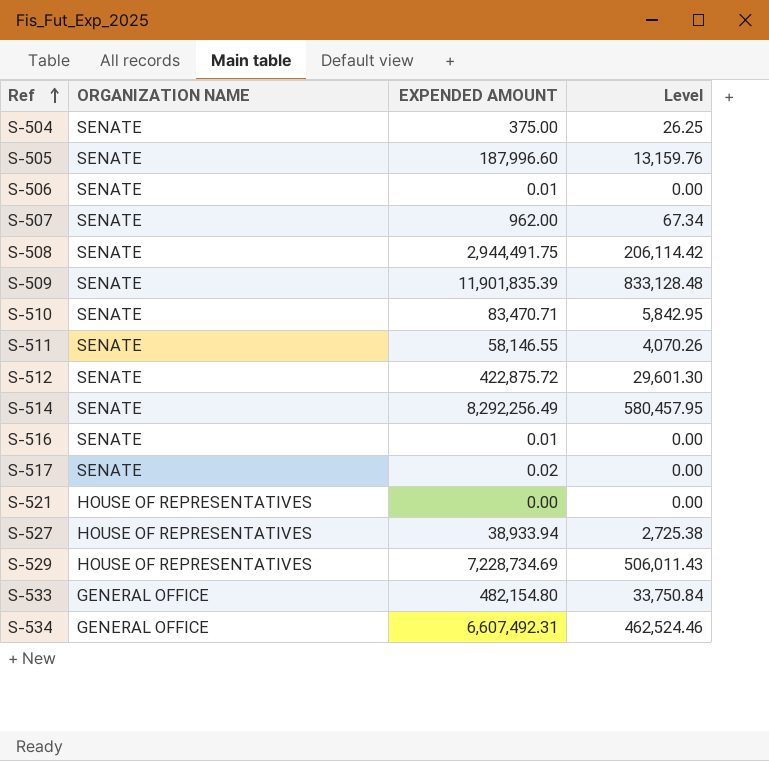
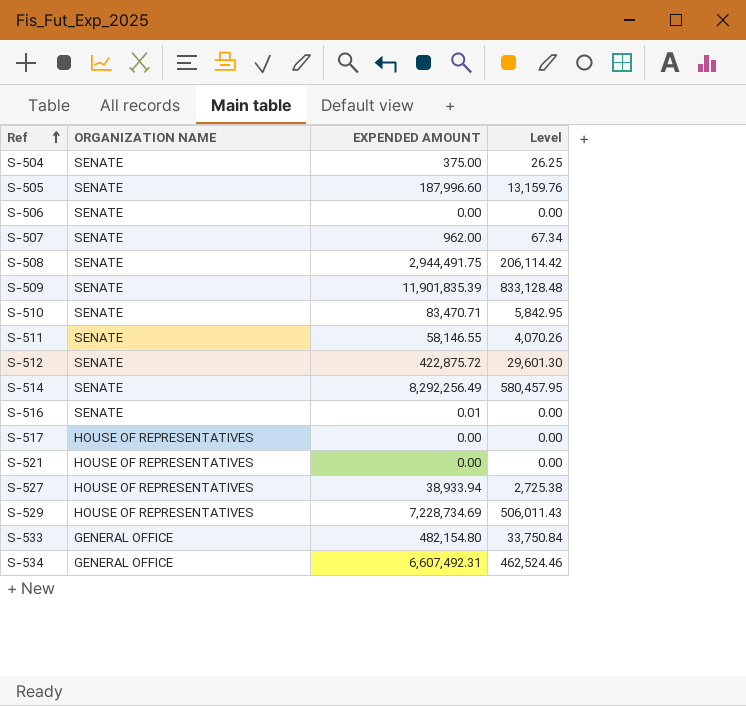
S-506 | EXPENDED AMOUNT: 0.01 -> 0.00
S-517 | ORGANIZATION NAME: SENATE -> HOUSE OF REPRESENTATIVES
S-517 | EXPENDED AMOUNT: 0.02 -> 0.00

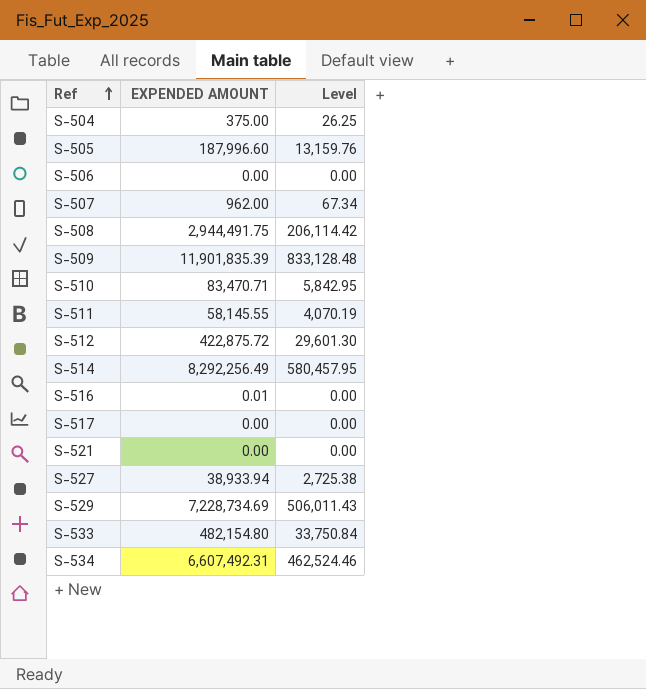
column ORGANIZATION NAME | position: 2 -> none
S-511 | EXPENDED AMOUNT: 58,146.55 -> 58,145.55
S-511 | Level: 4,070.26 -> 4,070.19

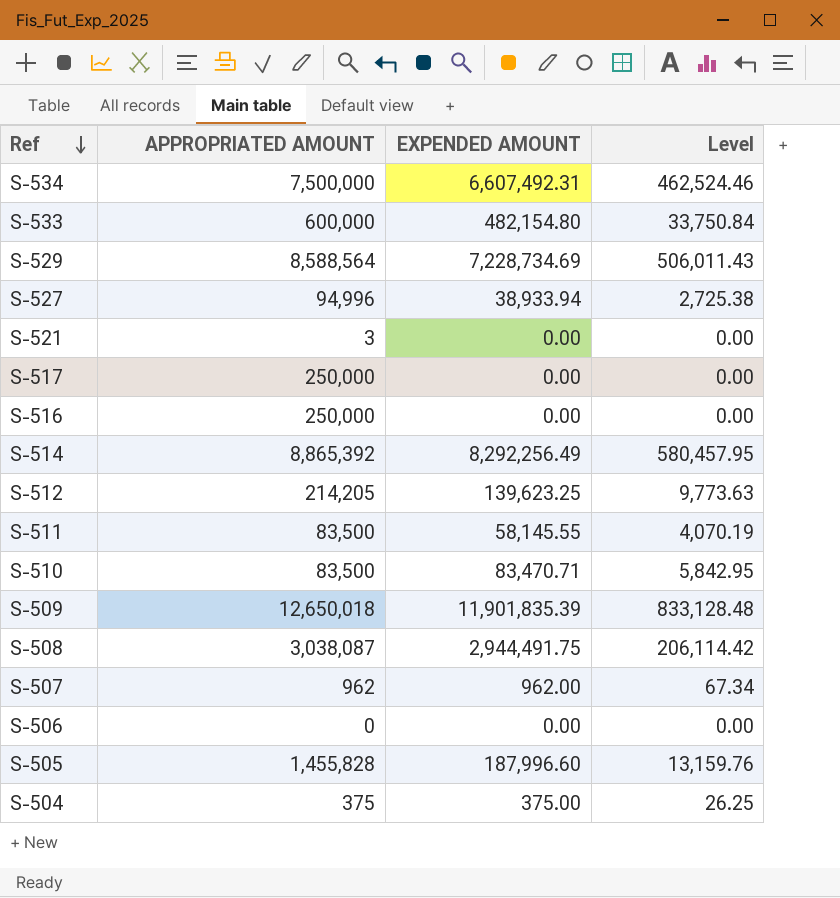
row order: Ref ascending -> Ref descending
column APPROPRIATED AMOUNT | position: none -> 2
S-516 | EXPENDED AMOUNT: 0.01 -> 0.00
S-512 | EXPENDED AMOUNT: 422,875.72 -> 139,623.25
S-512 | Level: 29,601.30 -> 9,773.63

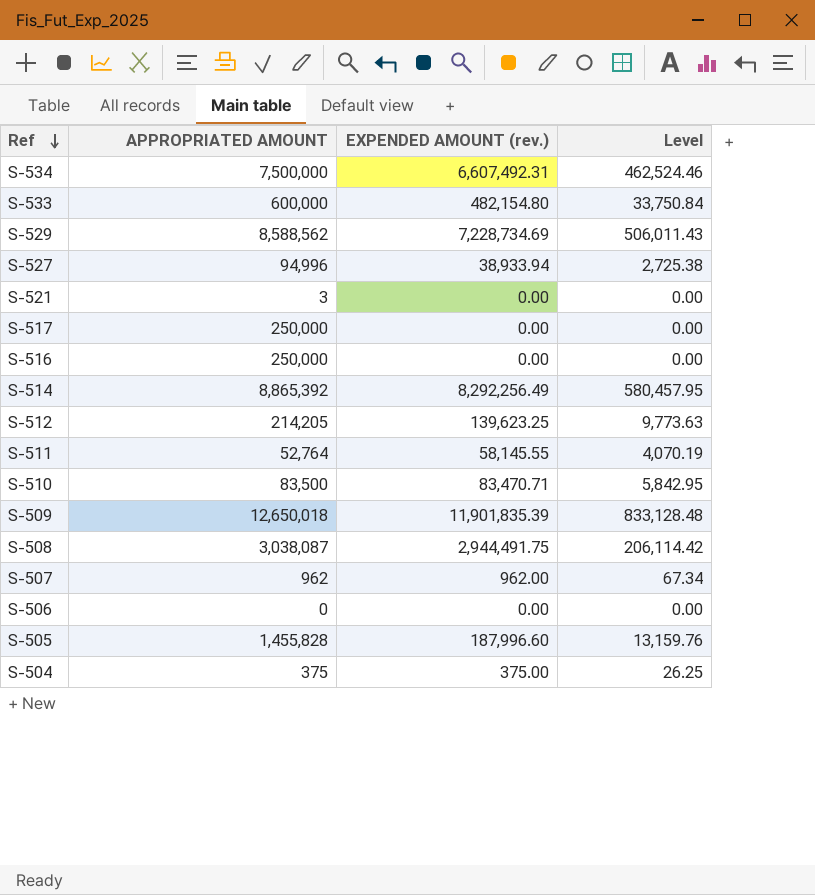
column name: EXPENDED AMOUNT -> EXPENDED AMOUNT (rev.)
S-529 | APPROPRIATED AMOUNT: 8,588,564 -> 8,588,562
S-511 | APPROPRIATED AMOUNT: 83,500 -> 52,764

